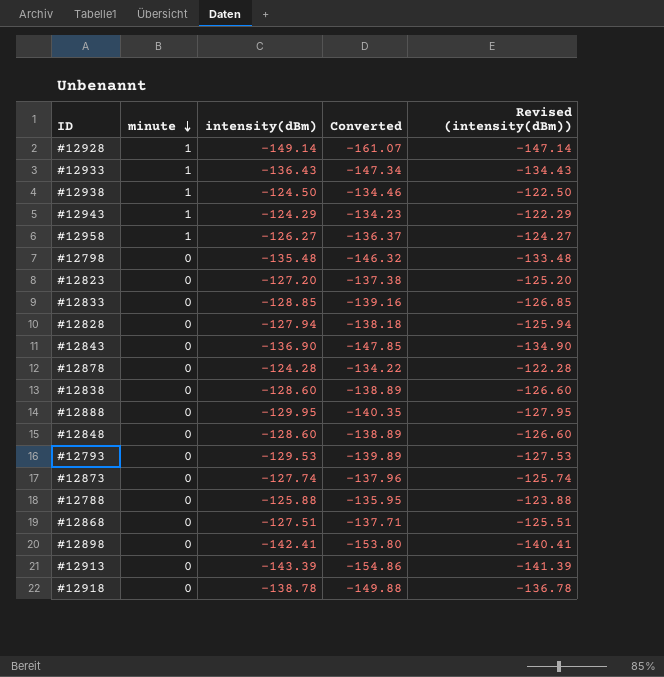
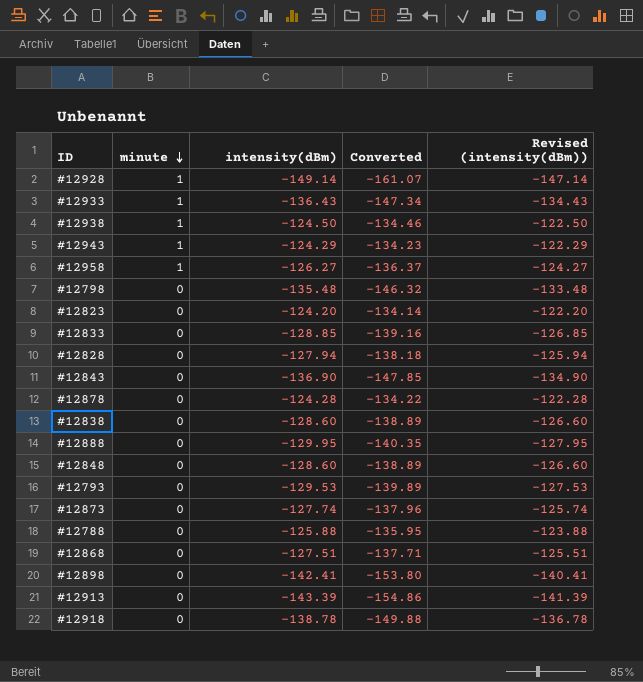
#12823 | intensity(dBm): -127.20 -> -124.20
#12823 | Converted: -137.38 -> -134.14
#12823 | Revised (intensity(dBm)): -125.20 -> -122.20

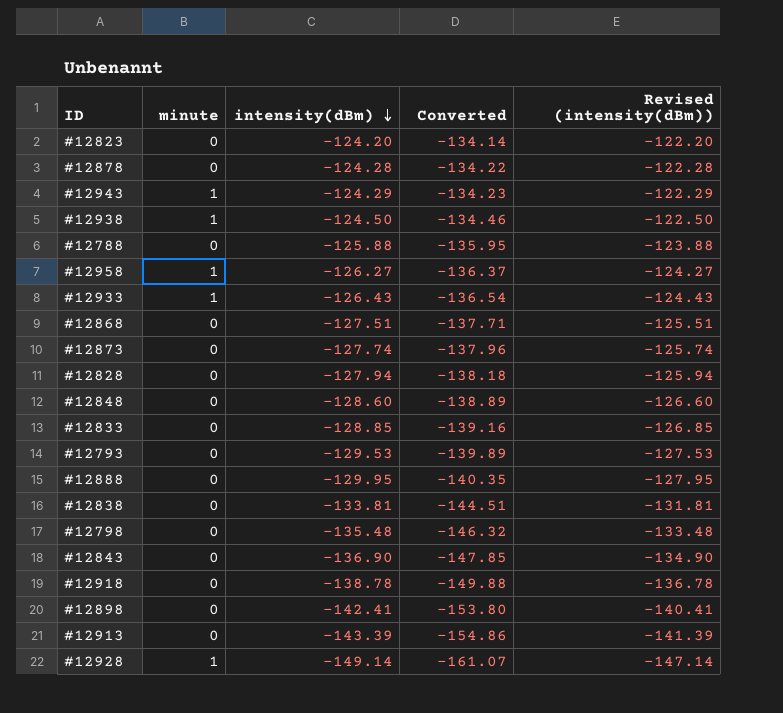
row order: minute descending -> intensity(dBm) descending
#12933 | intensity(dBm): -136.43 -> -126.43
#12933 | Converted: -147.34 -> -136.54
#12933 | Revised (intensity(dBm)): -134.43 -> -124.43
#12838 | intensity(dBm): -128.60 -> -133.81
#12838 | Converted: -138.89 -> -144.51
#12838 | Revised (intensity(dBm)): -126.60 -> -131.81

